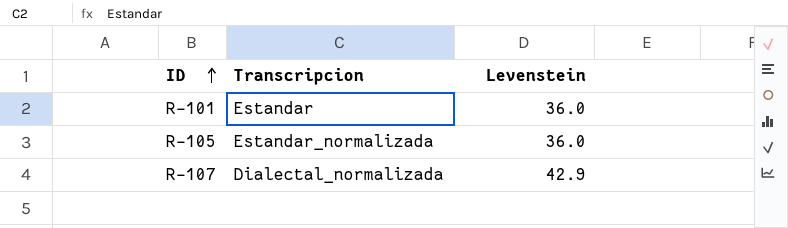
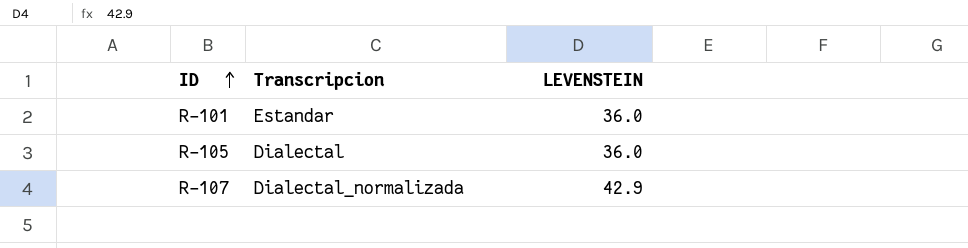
column name: Levenstein -> LEVENSTEIN
R-105 | Transcripcion: Estandar_normalizada -> Dialectal

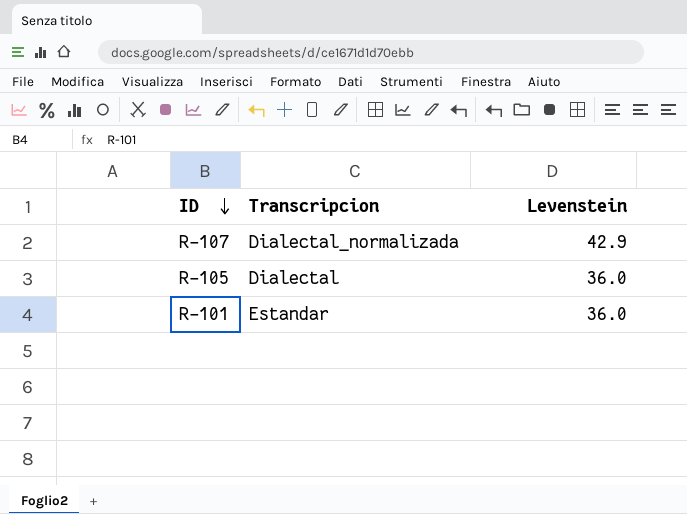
row order: ID ascending -> ID descending
column name: LEVENSTEIN -> Levenstein

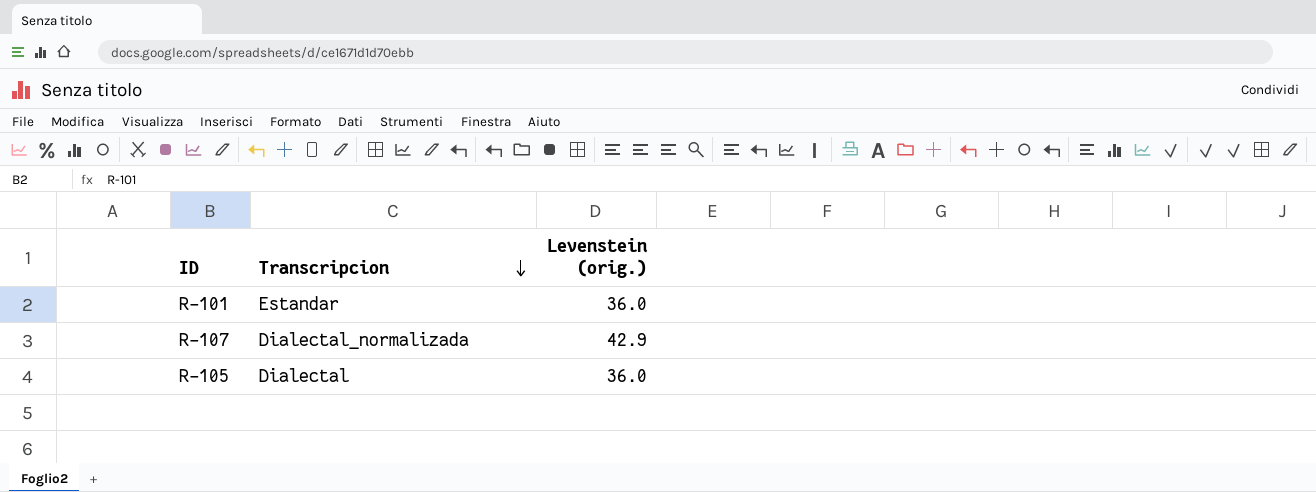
row order: ID descending -> Transcripcion descending
column name: Levenstein -> Levenstein (orig.)

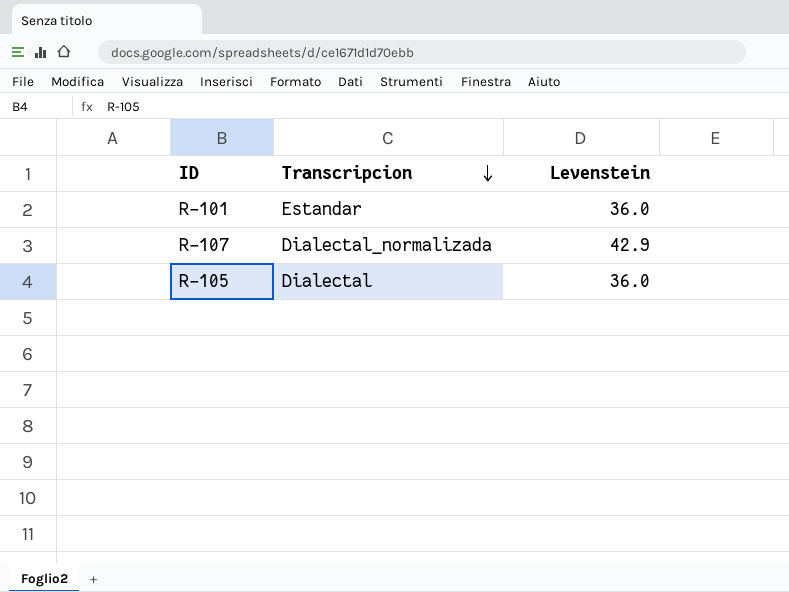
column name: Levenstein (orig.) -> Levenstein

